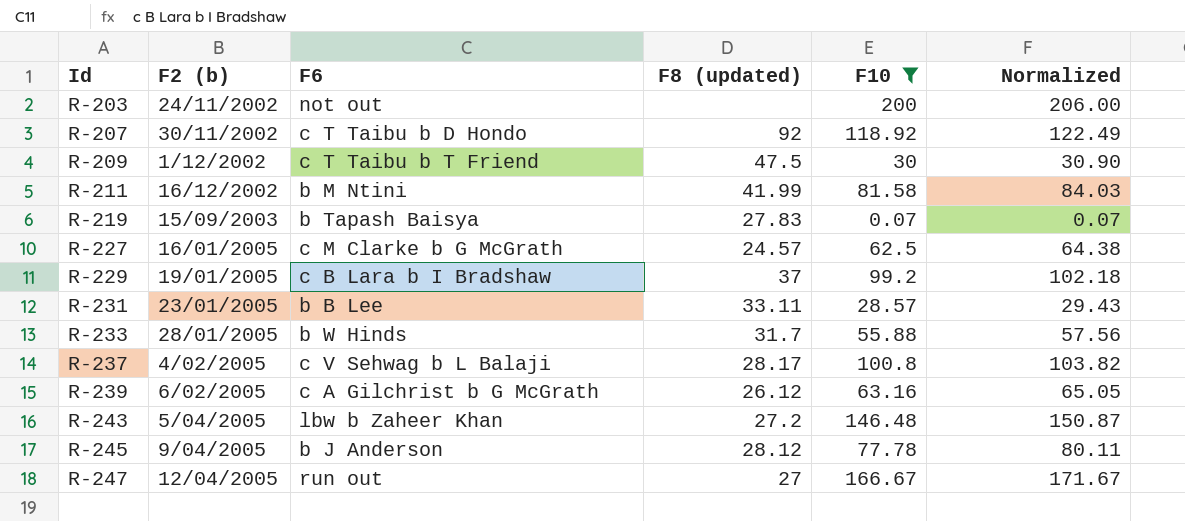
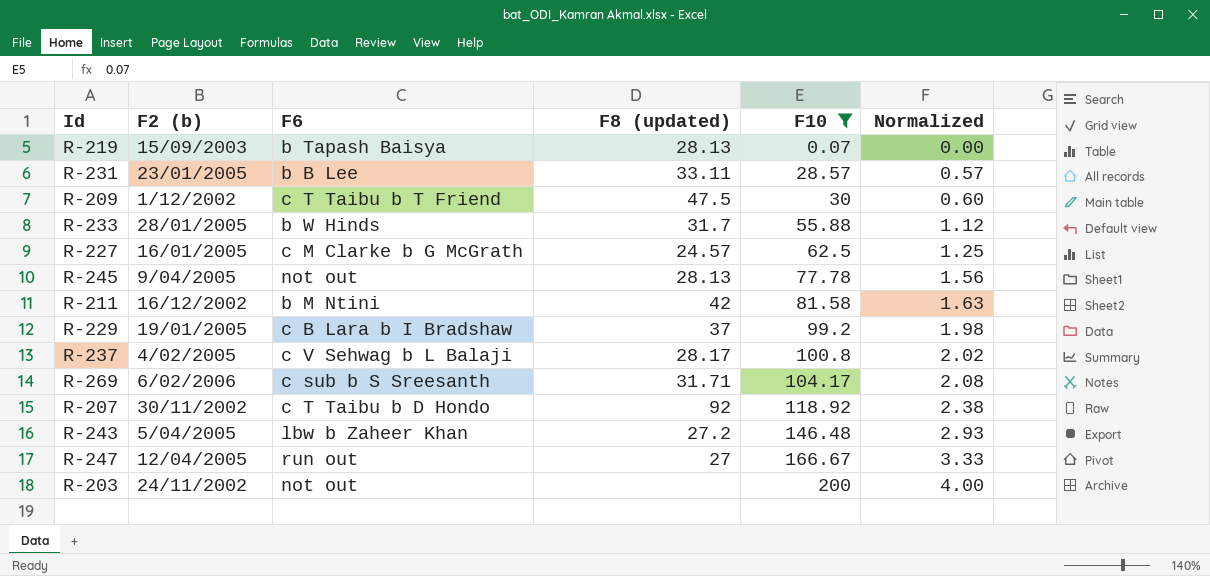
row order: Id ascending -> F10 ascending
column Normalized | formula: [F10] * 1.03 -> [F10] * 0.02
row R-239: 6/02/2005 | c A Gilchrist b G McGrath | 26.12 | 63.16 | 65.05 -> none
R-219 | F8 (updated): 27.83 -> 28.13
R-245 | F6: b J Anderson -> not out
R-245 | F8 (updated): 28.12 -> 28.13
R-211 | F8 (updated): 41.99 -> 42
row R-269: none -> 6/02/2006 | c sub b S Sreesanth | 31.71 | 104.17 | 2.08

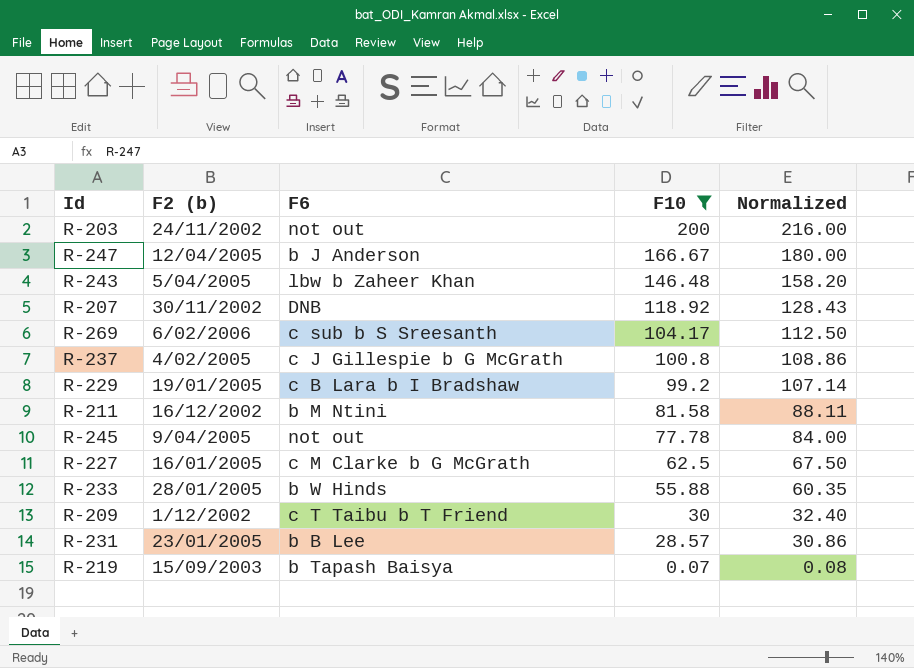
row order: F10 ascending -> F10 descending
column F8 (updated) | position: 4 -> none
column Normalized | formula: [F10] * 0.02 -> [F10] * 1.08
R-247 | F6: run out -> b J Anderson
R-207 | F6: c T Taibu b D Hondo -> DNB
R-237 | F6: c V Sehwag b L Balaji -> c J Gillespie b G McGrath

